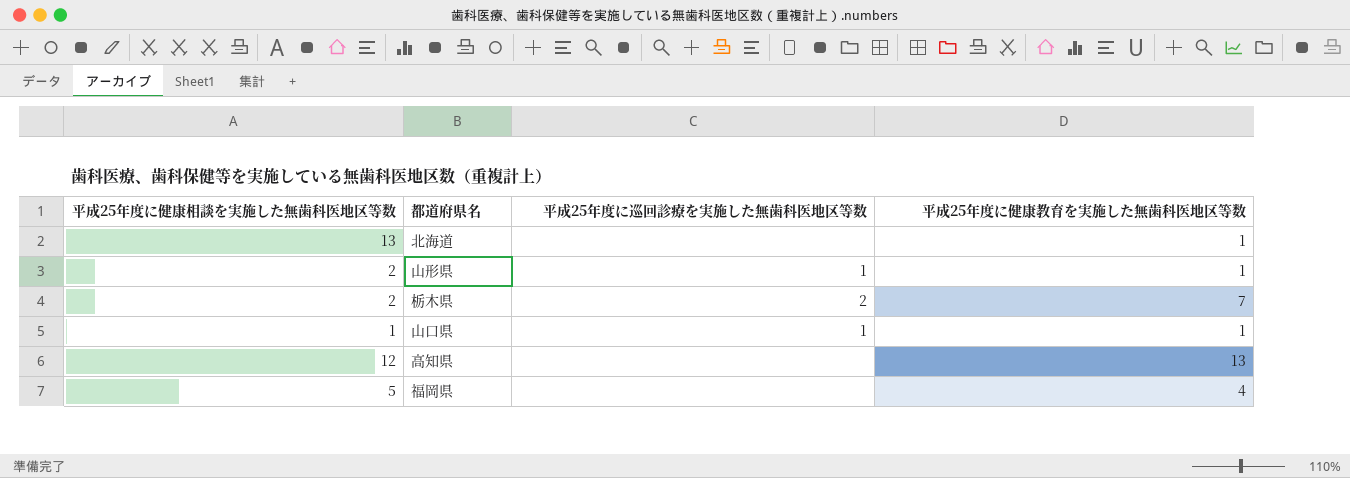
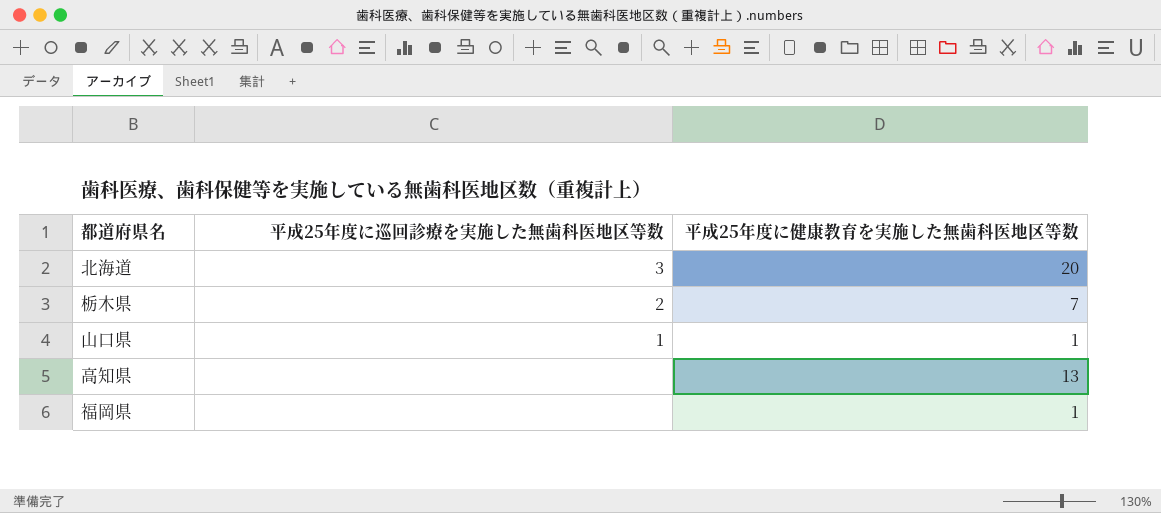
column 平成25年度に健康相談を実施した無歯科医地区等数 | position: 1 -> none
row 山形県: 2 | 1 | 1 -> none
北海道 | 平成25年度に巡回診療を実施した無歯科医地区等数: none -> 3
北海道 | 平成25年度に健康教育を実施した無歯科医地区等数: 1 -> 20
福岡県 | 平成25年度に健康教育を実施した無歯科医地区等数: 4 -> 1

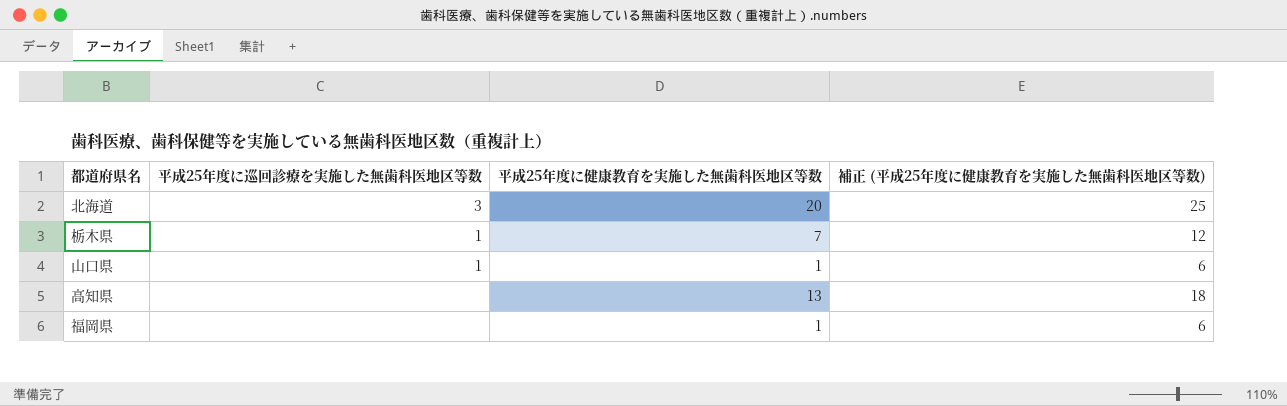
column 補正 (平成25年度に健康教育を実施した無歯科医地区等数) | formula: none -> [平成25年度に健康教育を実施した無歯科医地区等数] + 5
栃木県 | 平成25年度に巡回診療を実施した無歯科医地区等数: 2 -> 1

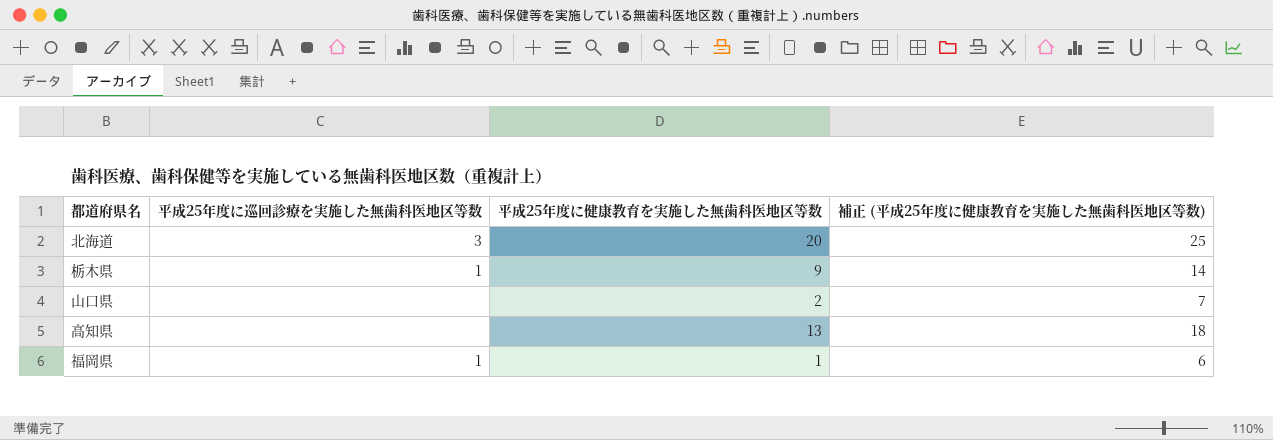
栃木県 | 平成25年度に健康教育を実施した無歯科医地区等数: 7 -> 9
栃木県 | 補正 (平成25年度に健康教育を実施した無歯科医地区等数): 12 -> 14
山口県 | 平成25年度に巡回診療を実施した無歯科医地区等数: 1 -> none
山口県 | 平成25年度に健康教育を実施した無歯科医地区等数: 1 -> 2
山口県 | 補正 (平成25年度に健康教育を実施した無歯科医地区等数): 6 -> 7
福岡県 | 平成25年度に巡回診療を実施した無歯科医地区等数: none -> 1

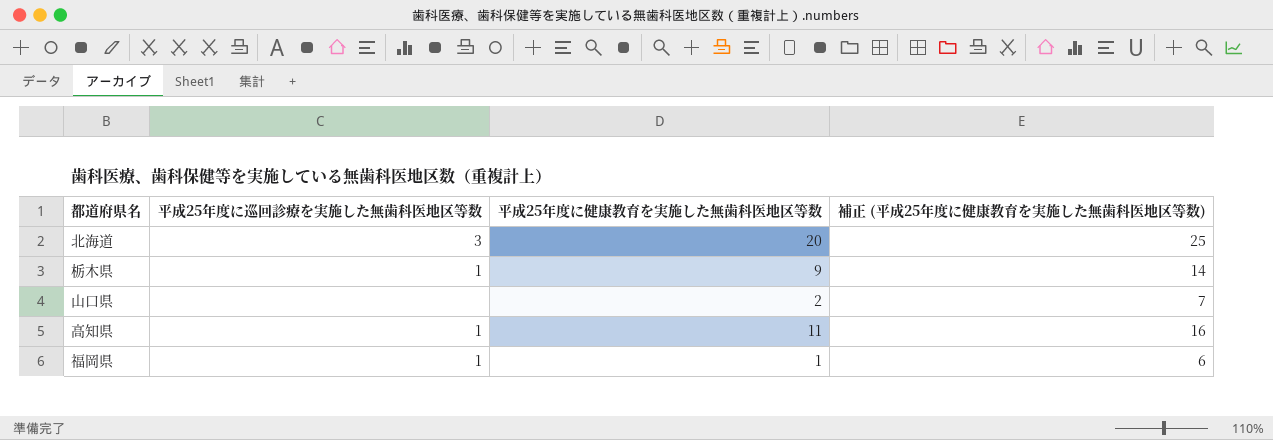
高知県 | 平成25年度に巡回診療を実施した無歯科医地区等数: none -> 1
高知県 | 平成25年度に健康教育を実施した無歯科医地区等数: 13 -> 11
高知県 | 補正 (平成25年度に健康教育を実施した無歯科医地区等数): 18 -> 16

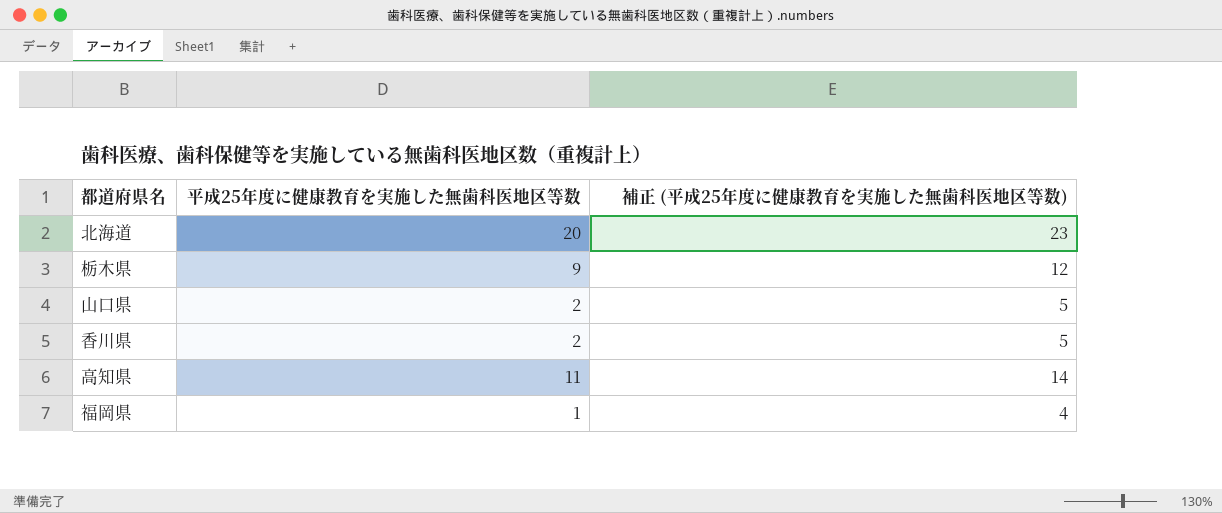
column 平成25年度に巡回診療を実施した無歯科医地区等数 | position: 2 -> none
column 補正 (平成25年度に健康教育を実施した無歯科医地区等数) | formula: [平成25年度に健康教育を実施した無歯科医地区等数] + 5 -> [平成25年度に健康教育を実施した無歯科医地区等数] + 3
row 香川県: none -> 2 | 5

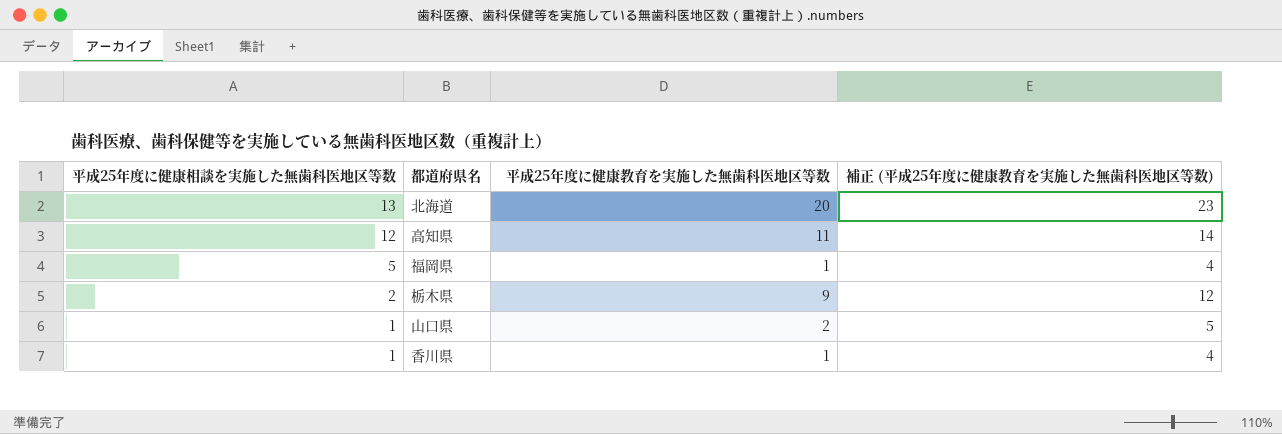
row order: none -> 平成25年度に健康相談を実施した無歯科医地区等数 descending
column 平成25年度に健康相談を実施した無歯科医地区等数 | position: none -> 1
香川県 | 平成25年度に健康教育を実施した無歯科医地区等数: 2 -> 1
香川県 | 補正 (平成25年度に健康教育を実施した無歯科医地区等数): 5 -> 4

